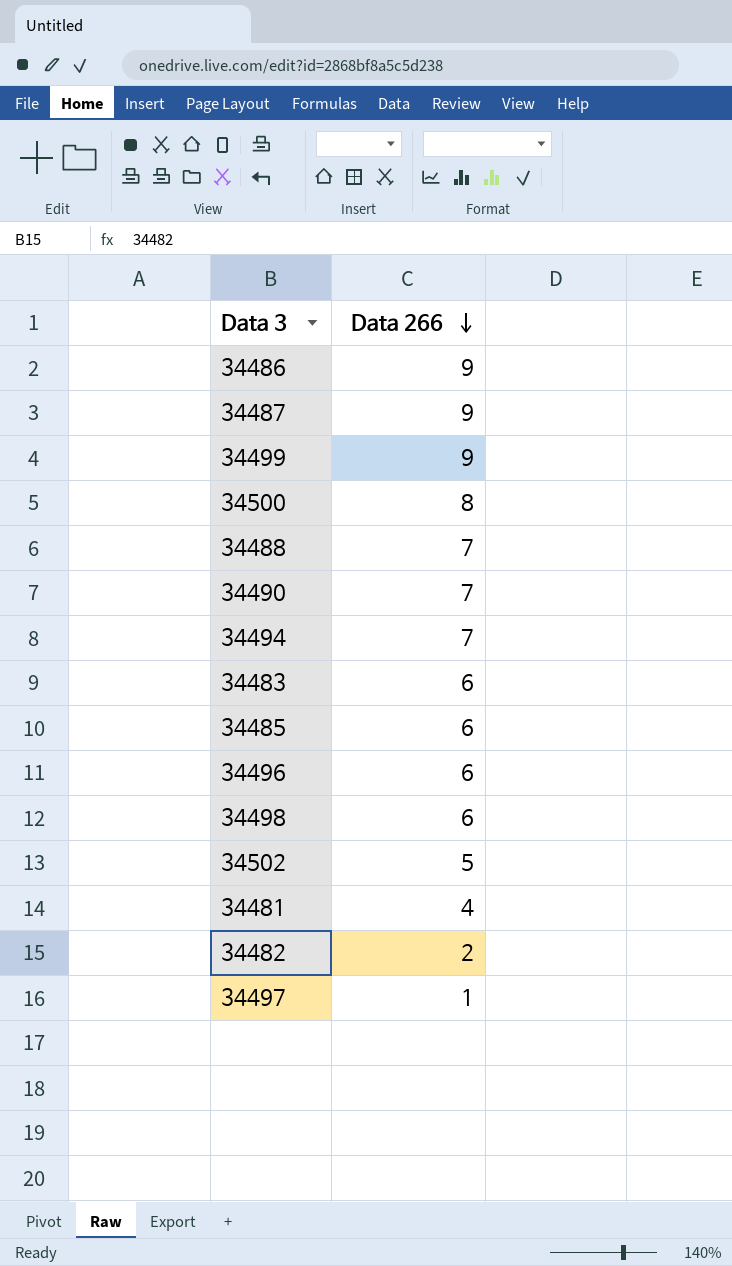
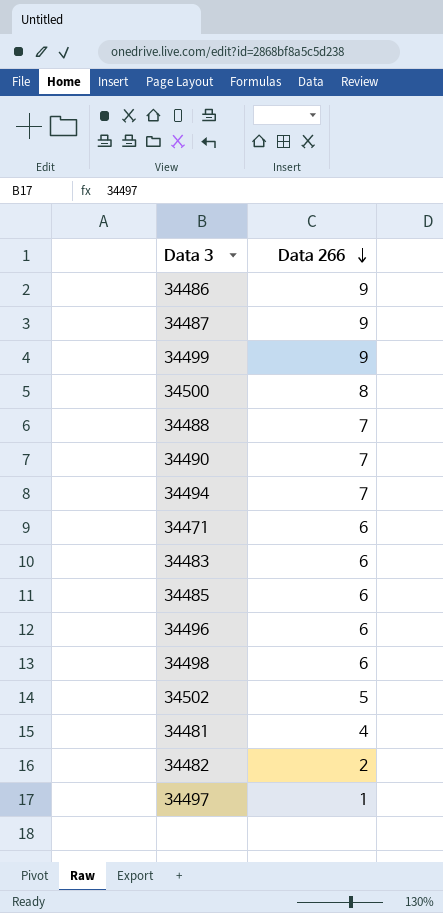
row 34471: none -> 6

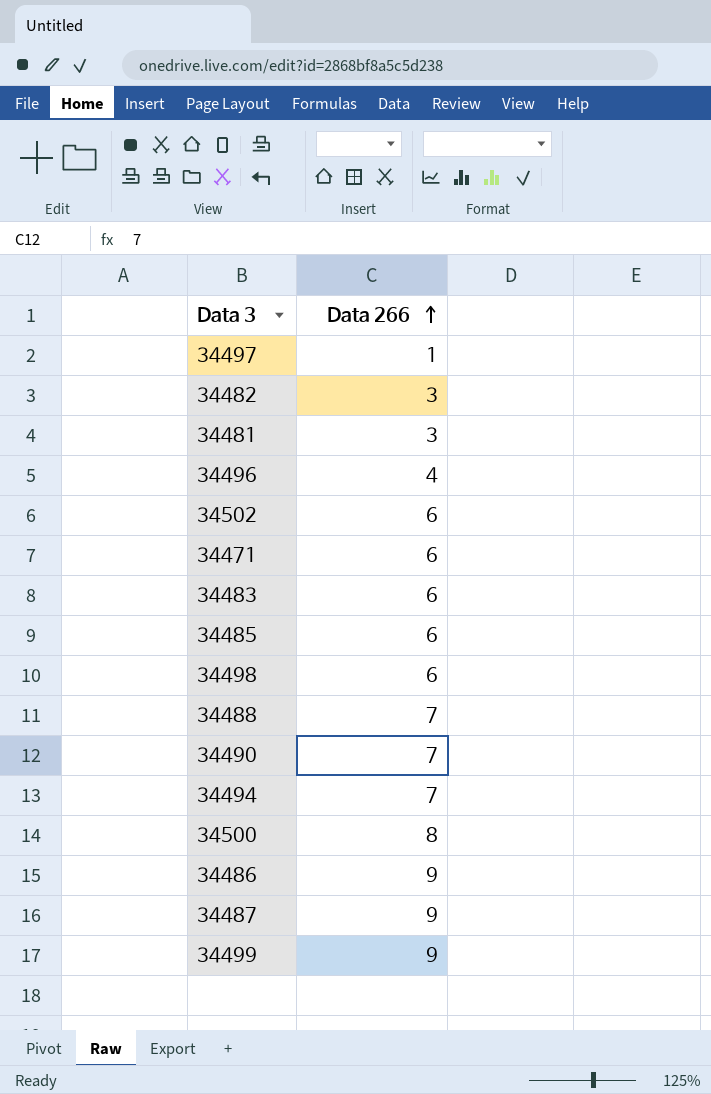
row order: Data 266 descending -> Data 266 ascending
34482 | Data 266: 2 -> 3
34481 | Data 266: 4 -> 3
34496 | Data 266: 6 -> 4
34502 | Data 266: 5 -> 6

